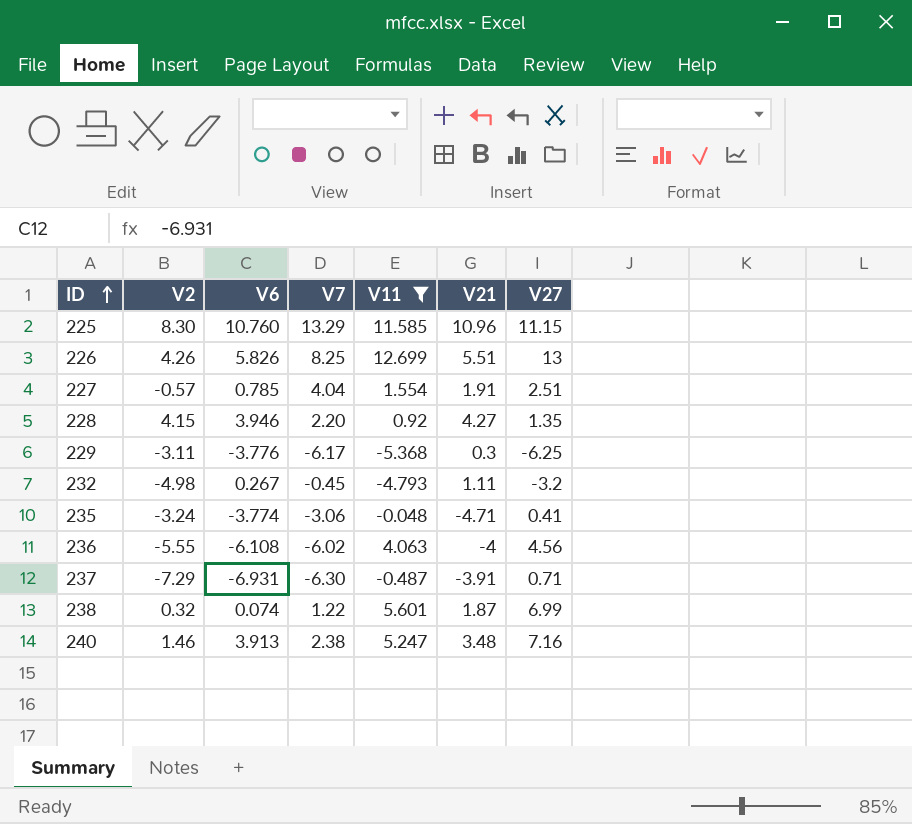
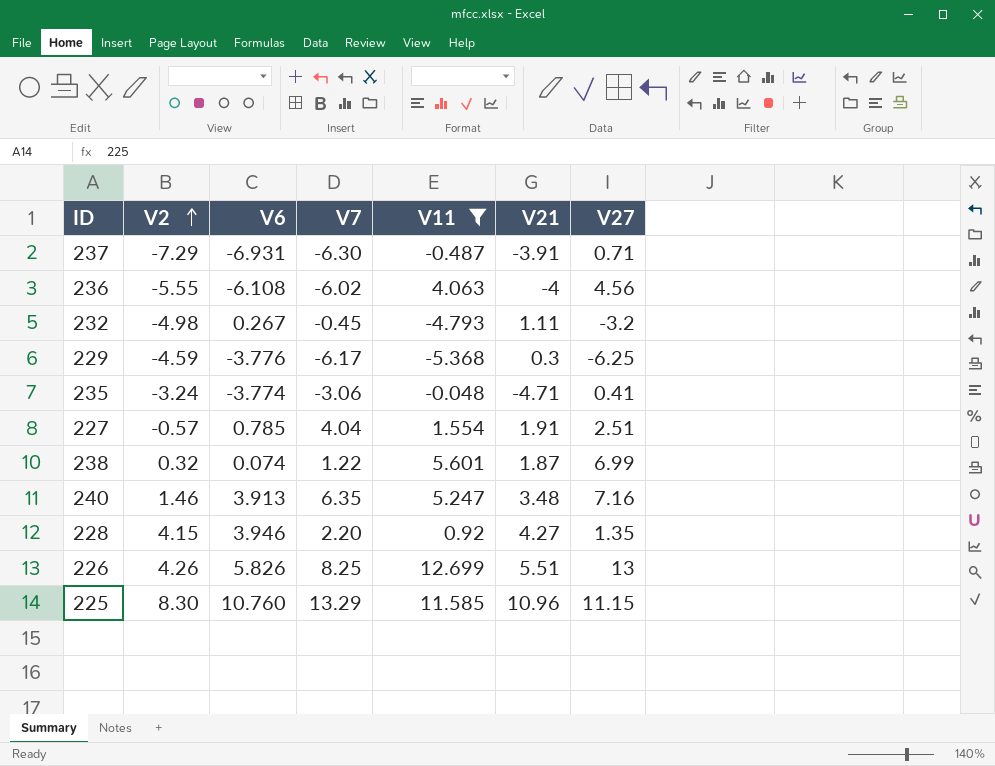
row order: ID ascending -> V2 ascending
229 | V2: -3.11 -> -4.59
240 | V7: 2.38 -> 6.35

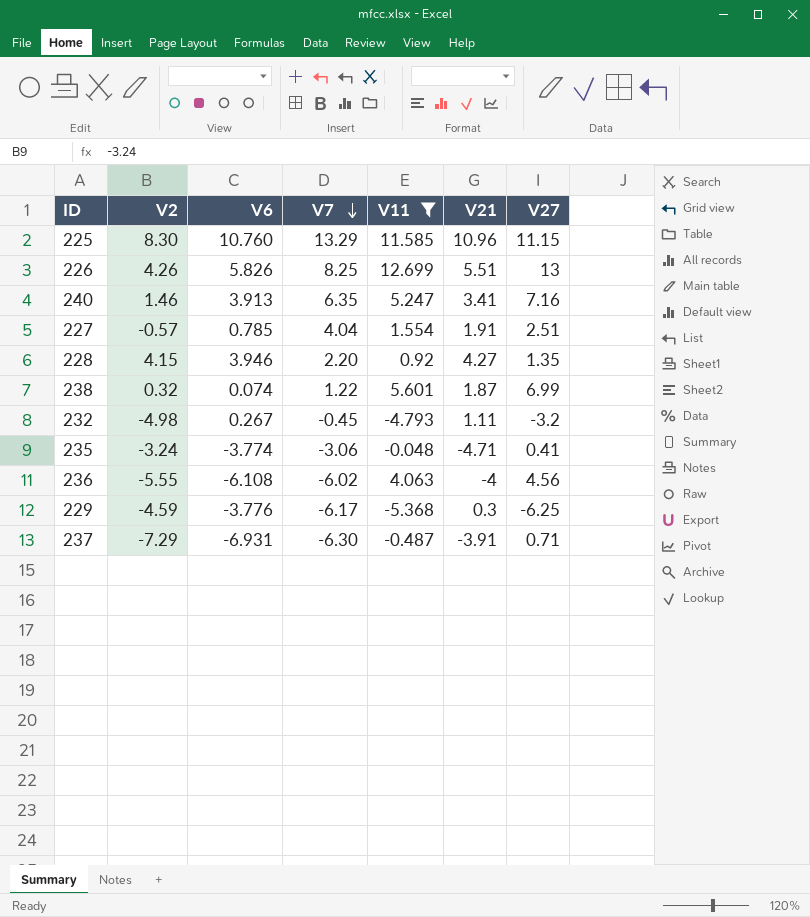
row order: V2 ascending -> V7 descending
240 | V21: 3.48 -> 3.41

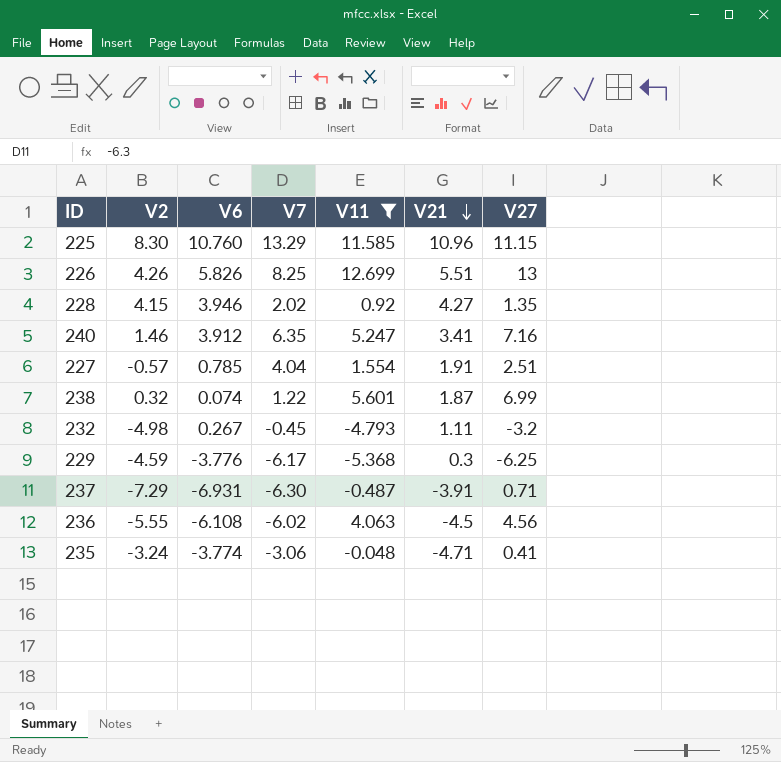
row order: V7 descending -> V21 descending
228 | V7: 2.20 -> 2.02
240 | V6: 3.913 -> 3.912
236 | V21: -4 -> -4.5

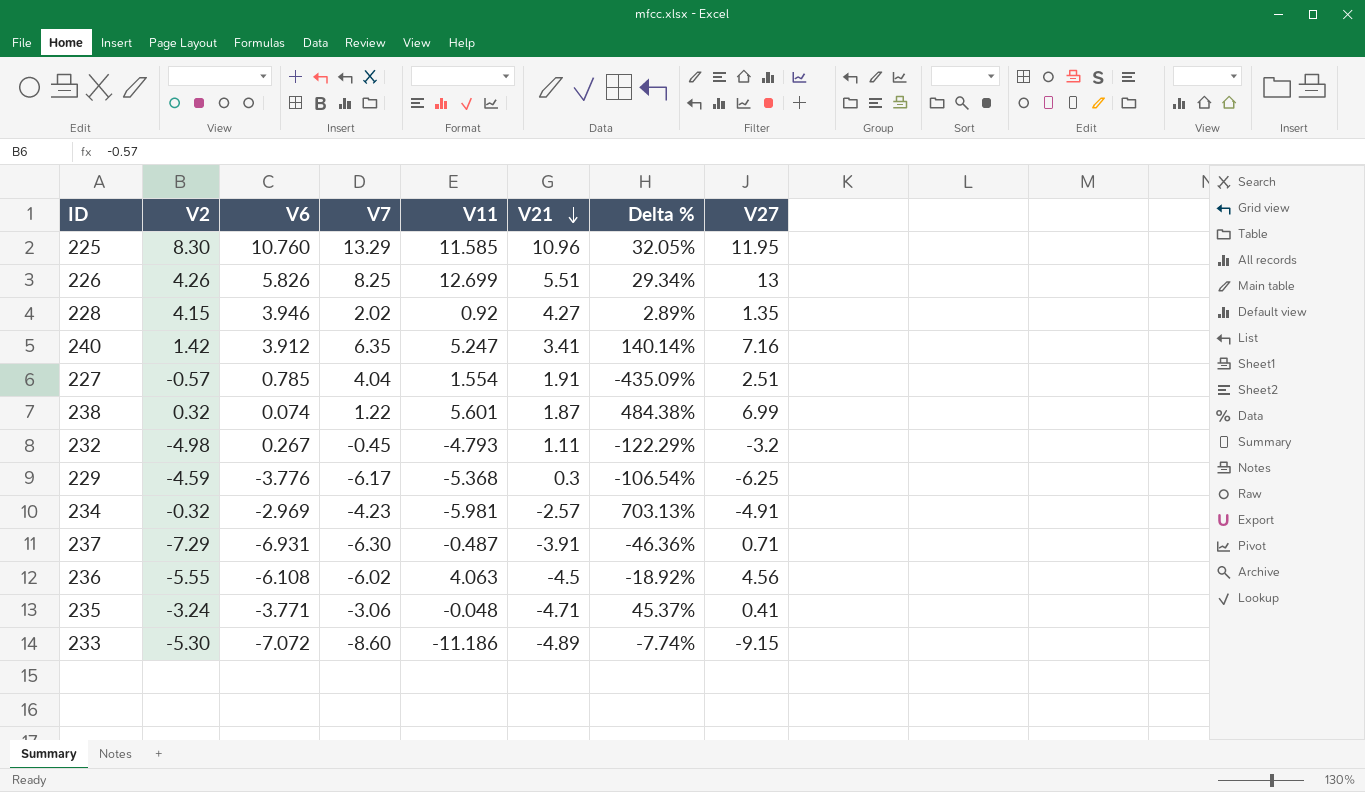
filter: V11 >= -5.368 -> none
column Delta % | formula: none -> ([V21] - [V2]) / [V2]
225 | V27: 11.15 -> 11.95
240 | V2: 1.46 -> 1.42
235 | V6: -3.774 -> -3.771

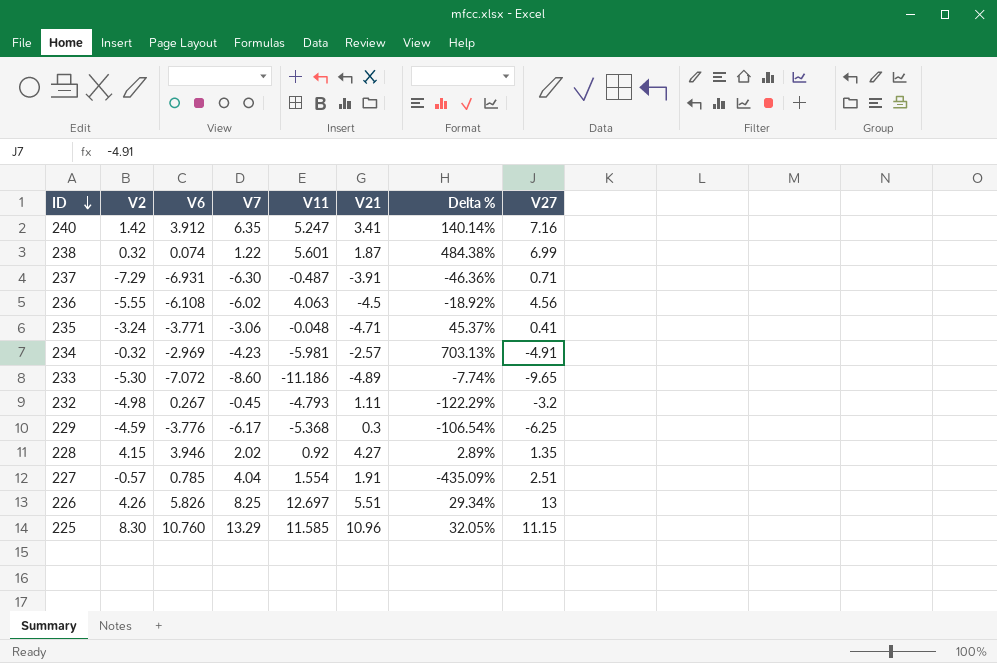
row order: V21 descending -> ID descending
233 | V27: -9.15 -> -9.65
226 | V11: 12.699 -> 12.697
225 | V27: 11.95 -> 11.15

